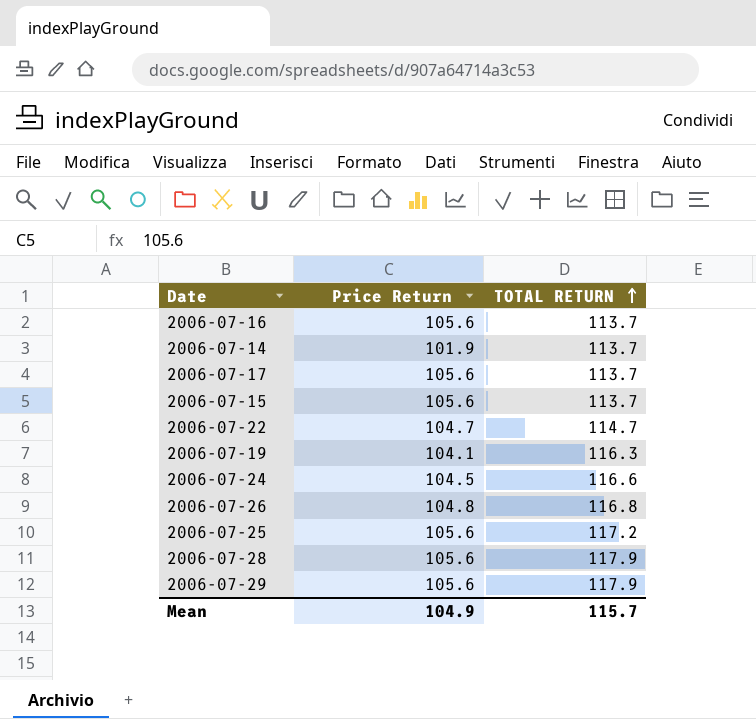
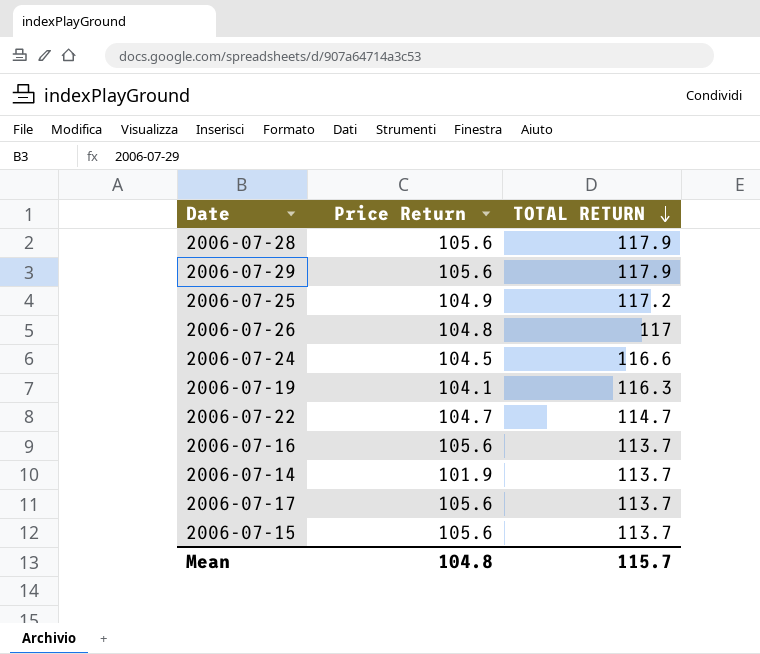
row order: TOTAL RETURN ascending -> TOTAL RETURN descending
2006-07-25 | Price Return: 105.6 -> 104.9
2006-07-26 | TOTAL RETURN: 116.8 -> 117
Mean | Price Return: 104.9 -> 104.8

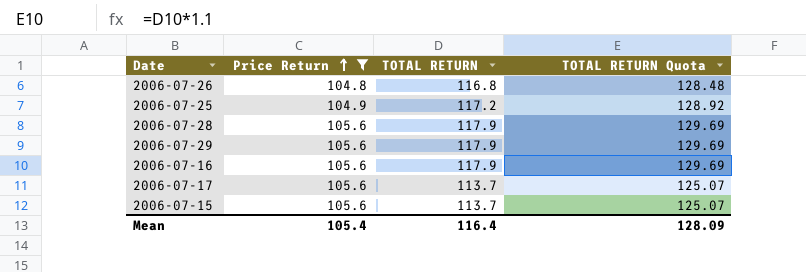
filter: none -> Price Return >= 104.8
row order: TOTAL RETURN descending -> Price Return ascending
column TOTAL RETURN Quota | formula: none -> [TOTAL RETURN] * 1.1
2006-07-26 | TOTAL RETURN: 117 -> 116.8
2006-07-16 | TOTAL RETURN: 113.7 -> 117.9
Mean | Price Return: 104.8 -> 105.4
Mean | TOTAL RETURN: 115.7 -> 116.4

